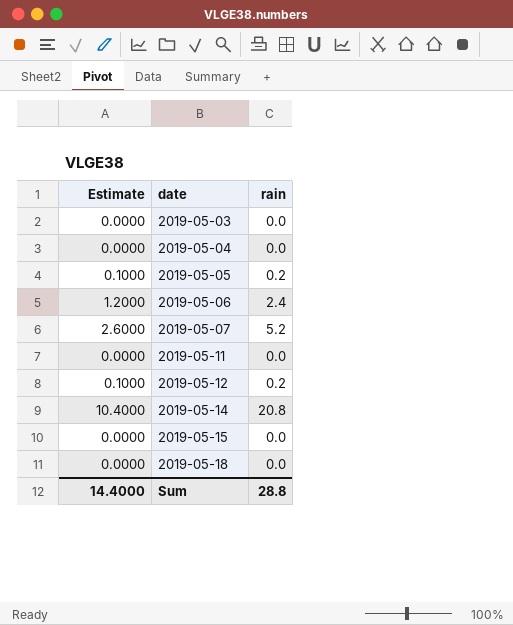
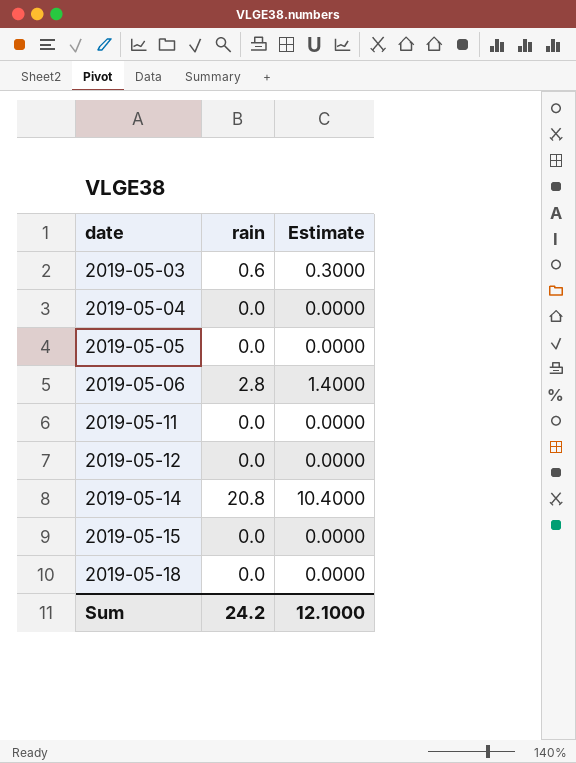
column Estimate | position: 1 -> 3
row 2019-05-07: 2.6000 | 5.2 -> none
2019-05-03 | rain: 0.0 -> 0.6
2019-05-03 | Estimate: 0.0000 -> 0.3000
2019-05-05 | rain: 0.2 -> 0.0
2019-05-05 | Estimate: 0.1000 -> 0.0000
2019-05-06 | rain: 2.4 -> 2.8
2019-05-06 | Estimate: 1.2000 -> 1.4000
2019-05-12 | rain: 0.2 -> 0.0
2019-05-12 | Estimate: 0.1000 -> 0.0000
Sum | rain: 28.8 -> 24.2
Sum | Estimate: 14.4000 -> 12.1000

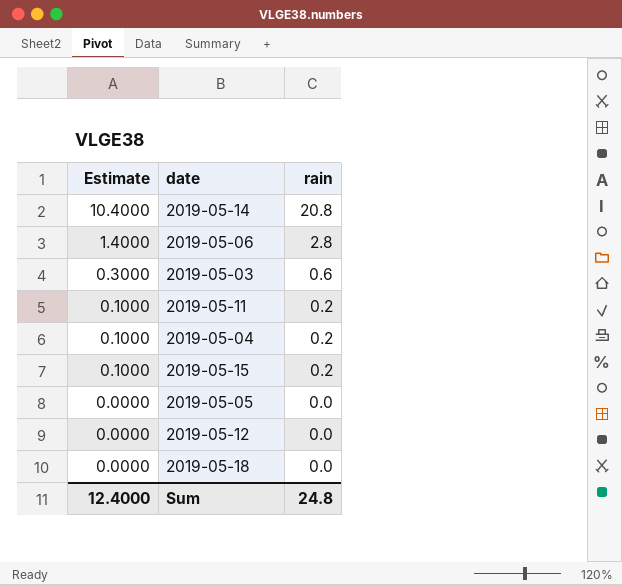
row order: date ascending -> Estimate descending
column Estimate | position: 3 -> 1
2019-05-11 | Estimate: 0.0000 -> 0.1000
2019-05-11 | rain: 0.0 -> 0.2
2019-05-04 | Estimate: 0.0000 -> 0.1000
2019-05-04 | rain: 0.0 -> 0.2
2019-05-15 | Estimate: 0.0000 -> 0.1000
2019-05-15 | rain: 0.0 -> 0.2
Sum | Estimate: 12.1000 -> 12.4000
Sum | rain: 24.2 -> 24.8

